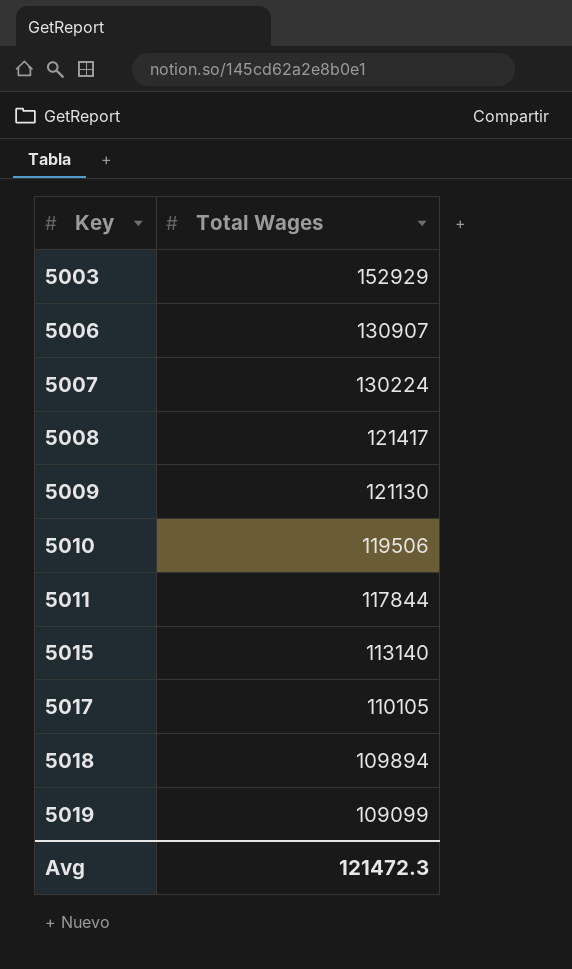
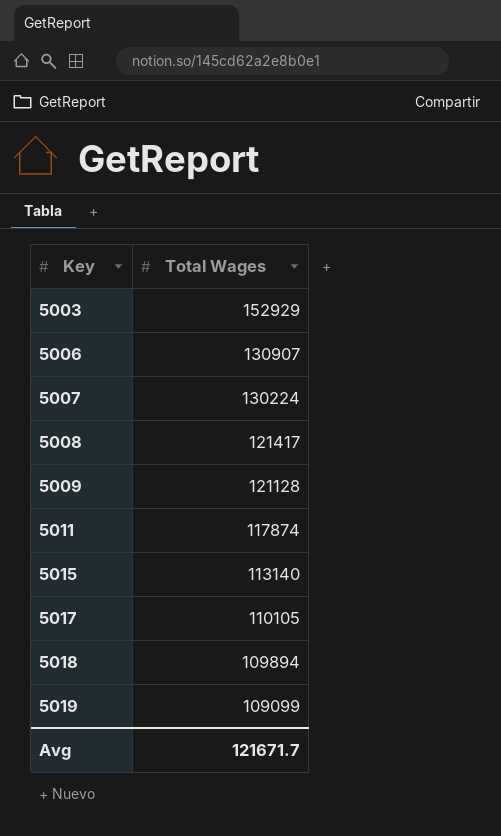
row 5010: 119506 -> none
5009 | Total Wages: 121130 -> 121128
5011 | Total Wages: 117844 -> 117874
Avg | Total Wages: 121472.3 -> 121671.7

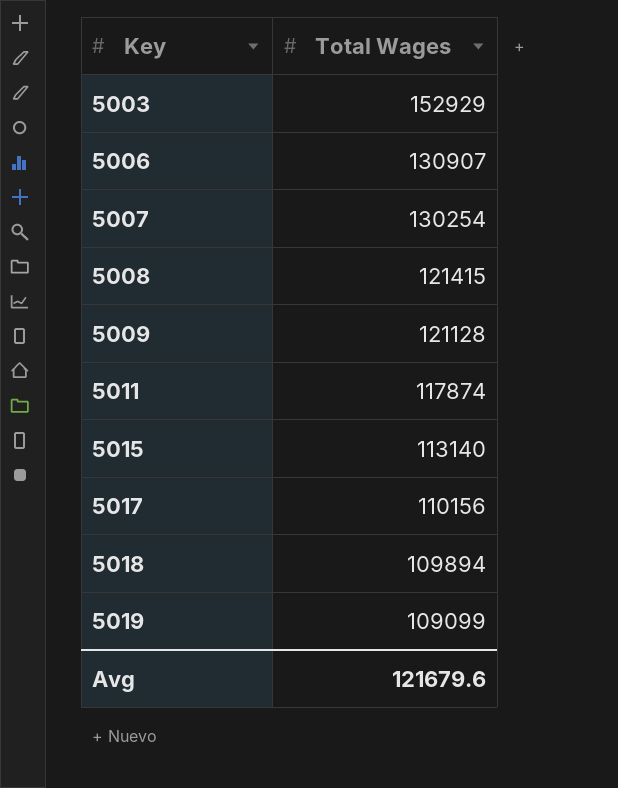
5007 | Total Wages: 130224 -> 130254
5008 | Total Wages: 121417 -> 121415
5017 | Total Wages: 110105 -> 110156
Avg | Total Wages: 121671.7 -> 121679.6

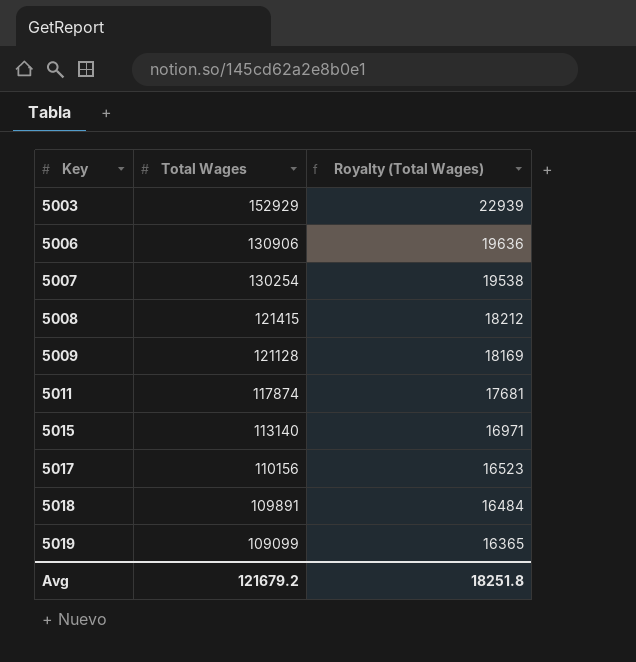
column Royalty (Total Wages) | formula: none -> [Total Wages] * 0.15
5006 | Total Wages: 130907 -> 130906
5018 | Total Wages: 109894 -> 109891
Avg | Total Wages: 121679.6 -> 121679.2

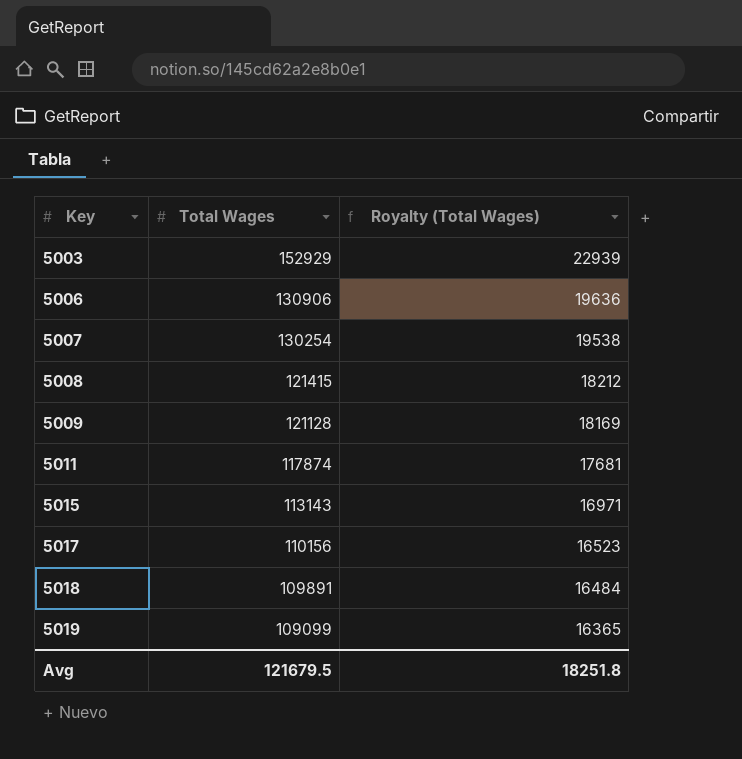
5015 | Total Wages: 113140 -> 113143
Avg | Total Wages: 121679.2 -> 121679.5

